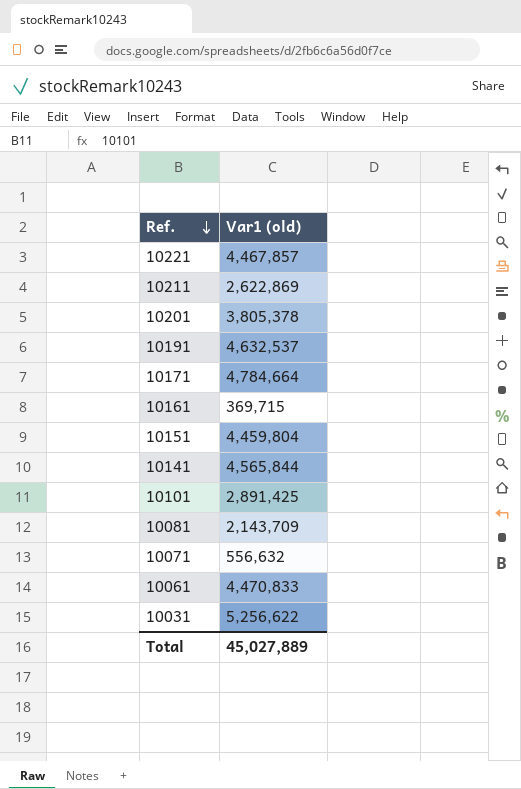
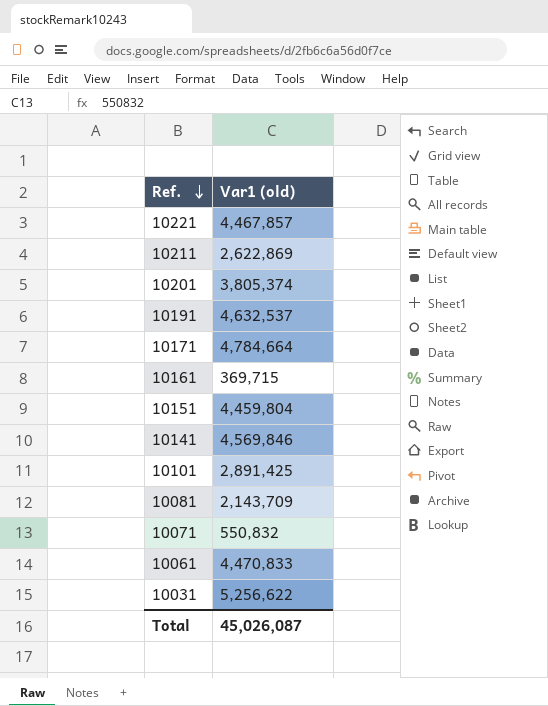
10201 | Var1 (old): 3,805,378 -> 3,805,374
10141 | Var1 (old): 4,565,844 -> 4,569,846
10071 | Var1 (old): 556,632 -> 550,832
Total | Var1 (old): 45,027,889 -> 45,026,087

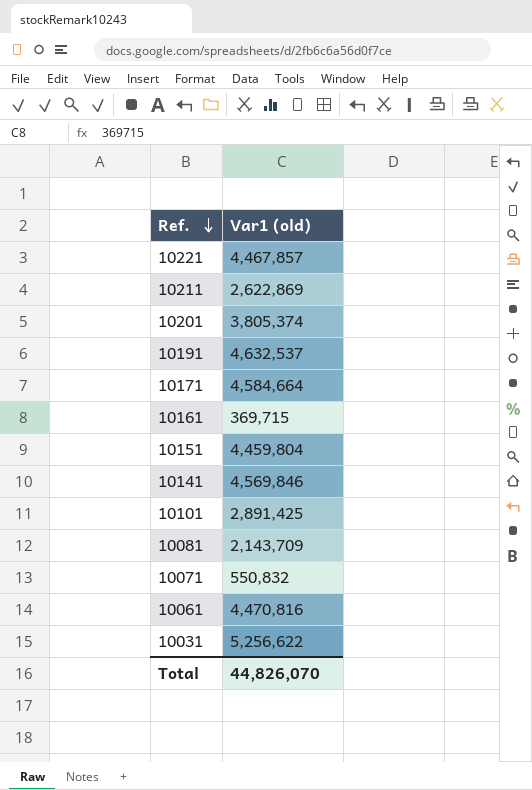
10171 | Var1 (old): 4,784,664 -> 4,584,664
10061 | Var1 (old): 4,470,833 -> 4,470,816
Total | Var1 (old): 45,026,087 -> 44,826,070

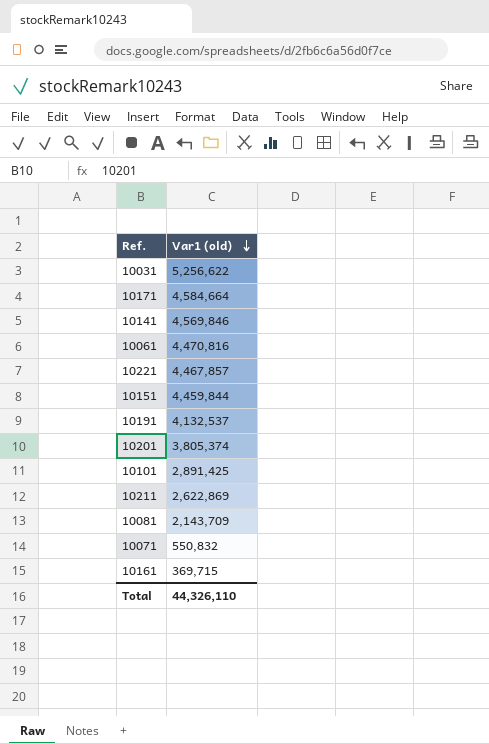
row order: Ref. descending -> Var1 (old) descending
10151 | Var1 (old): 4,459,804 -> 4,459,844
10191 | Var1 (old): 4,632,537 -> 4,132,537
Total | Var1 (old): 44,826,070 -> 44,326,110

